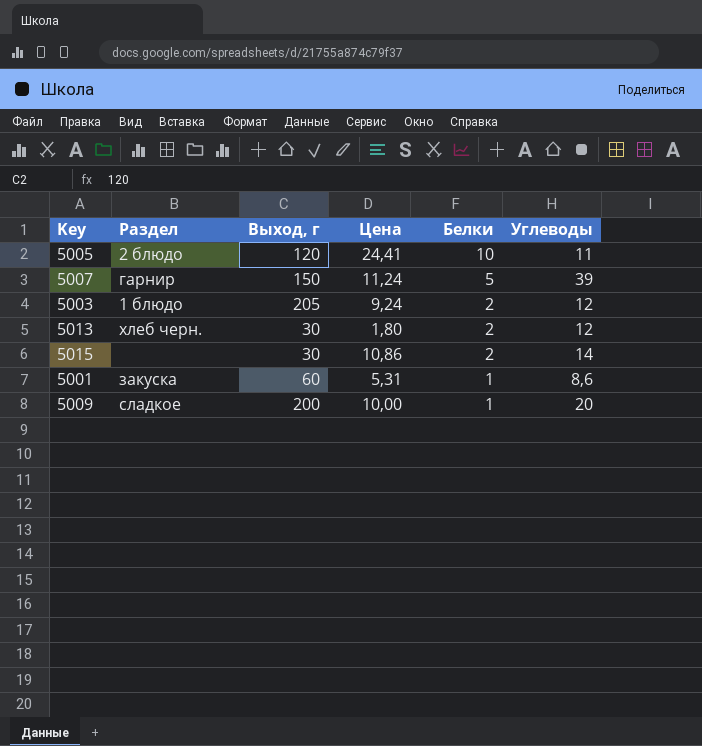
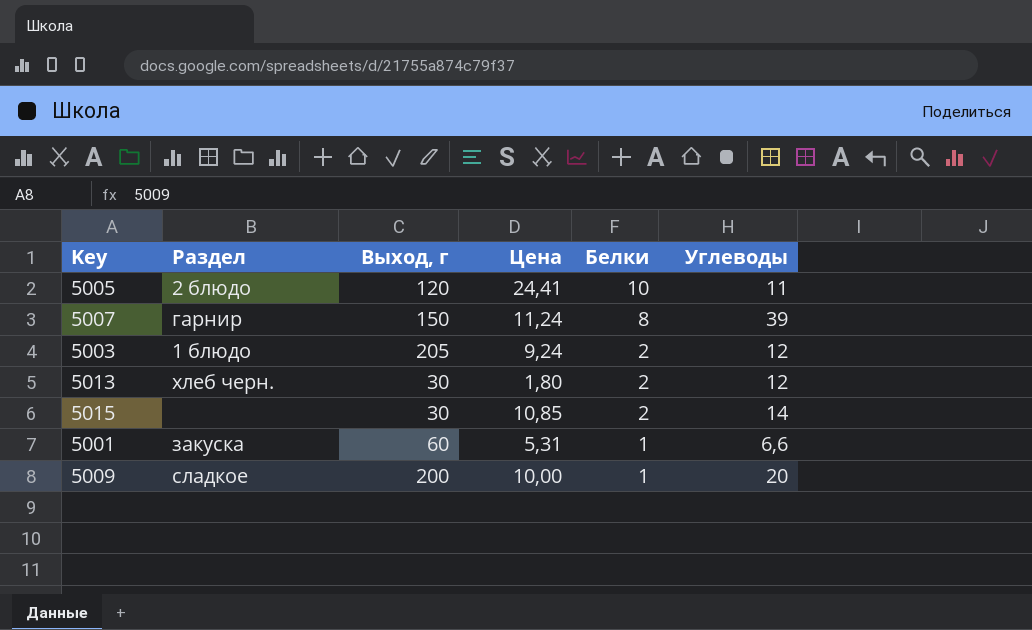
5007 | Белки: 5 -> 8
5015 | Цена: 10,86 -> 10,85
5001 | Углеводы: 8,6 -> 6,6

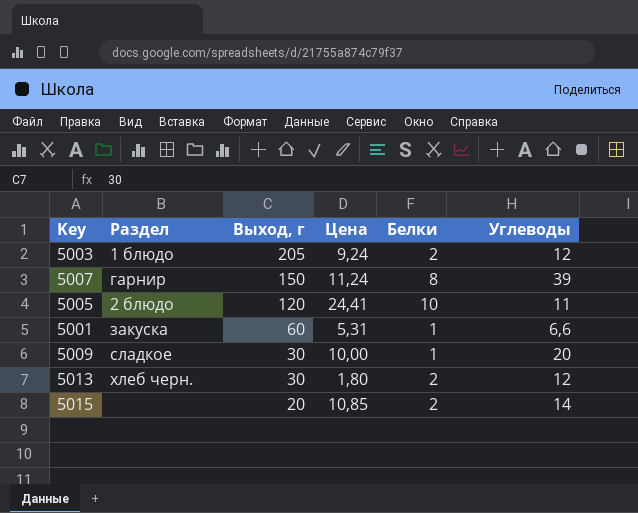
row order: Белки descending -> Выход, г descending
5009 | Выход, г: 200 -> 30
5015 | Выход, г: 30 -> 20

